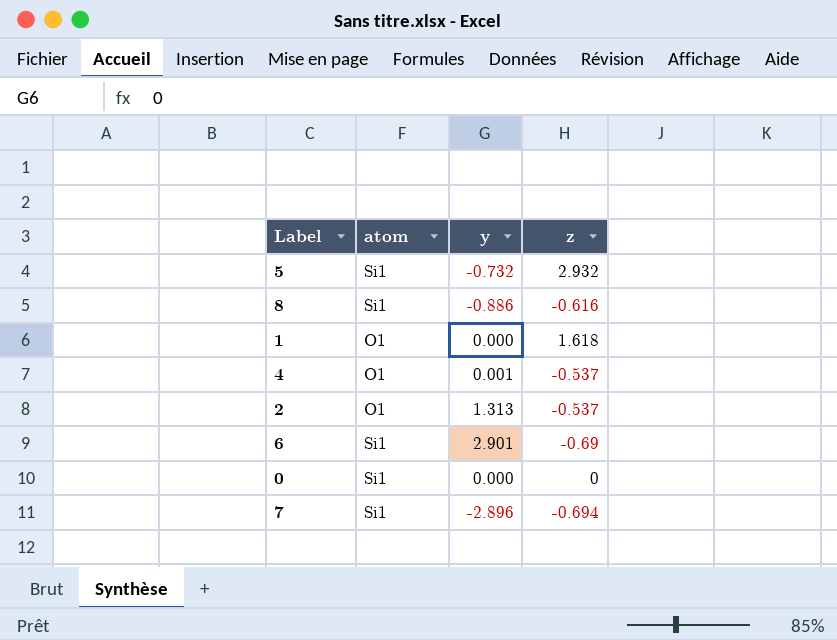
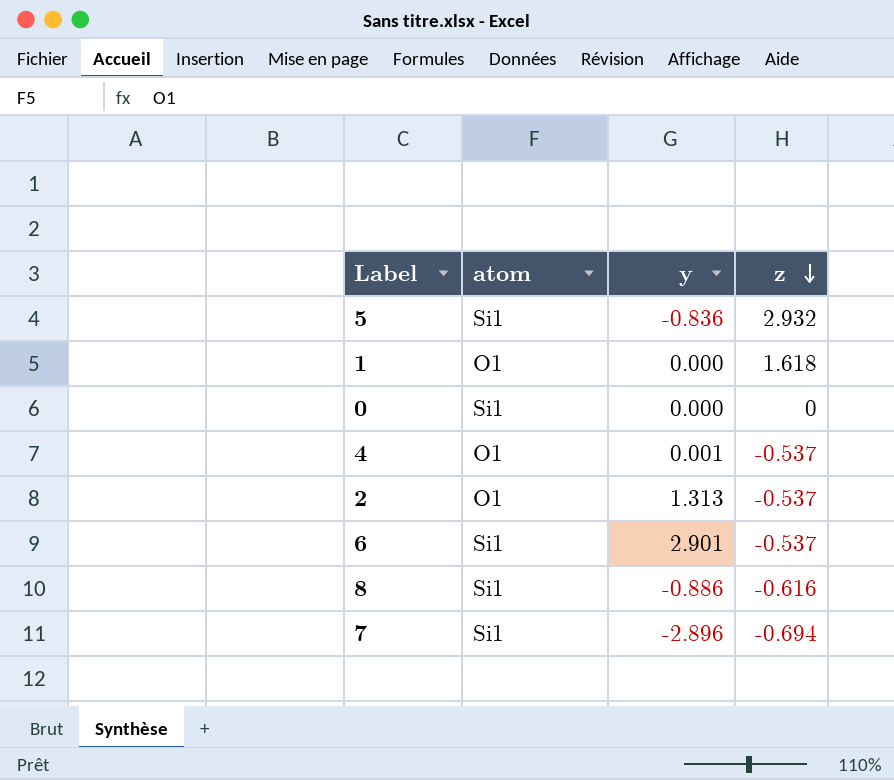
row order: none -> z descending
5 | y: -0.732 -> -0.836
6 | z: -0.69 -> -0.537

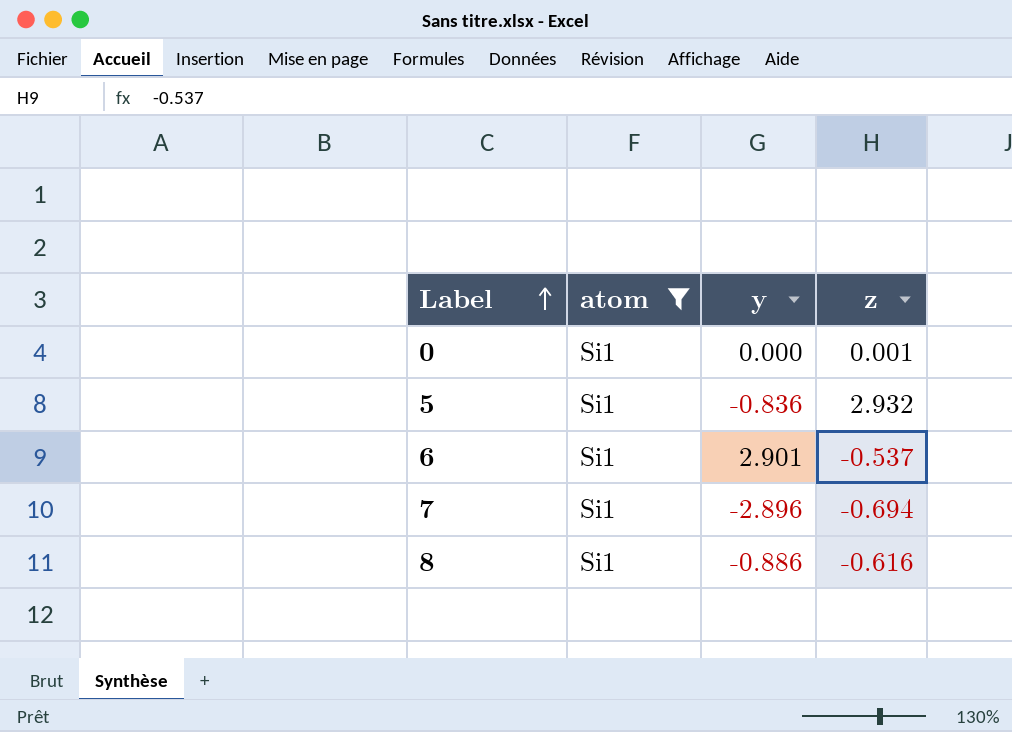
filter: none -> atom = Si1
row order: z descending -> Label ascending
0 | z: 0 -> 0.001

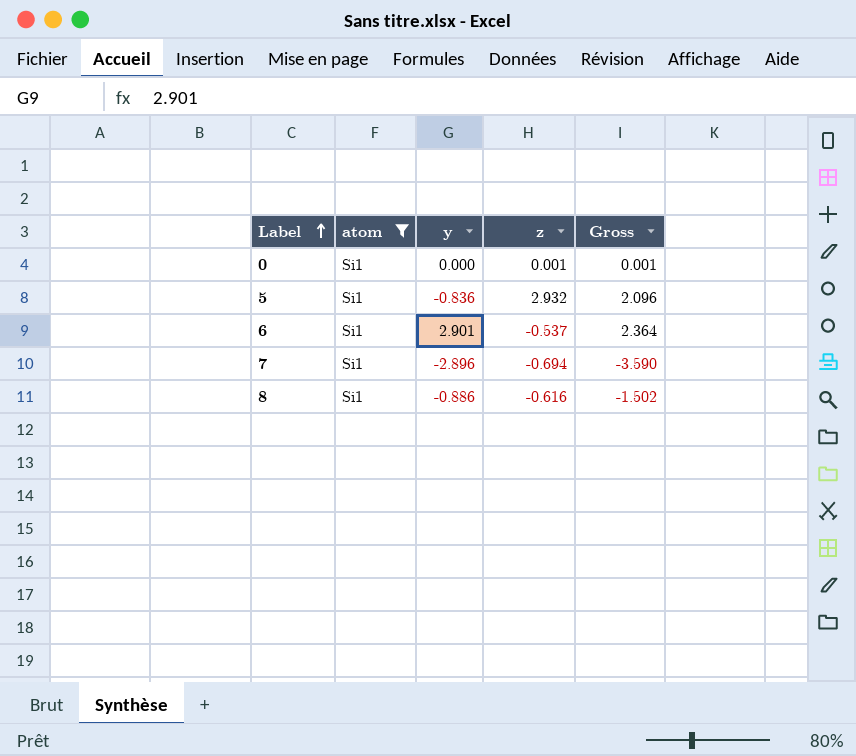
column Gross | formula: none -> [y] + [z]

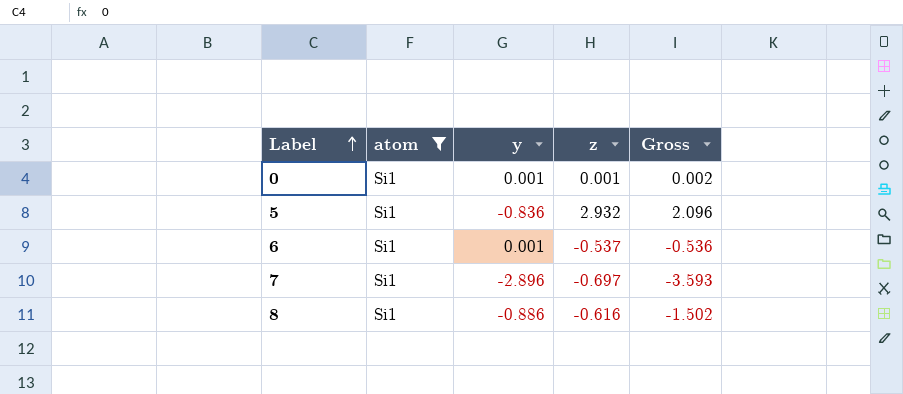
0 | y: 0.000 -> 0.001
0 | Gross: 0.001 -> 0.002
6 | y: 2.901 -> 0.001
6 | Gross: 2.364 -> -0.536
7 | z: -0.694 -> -0.697
7 | Gross: -3.590 -> -3.593

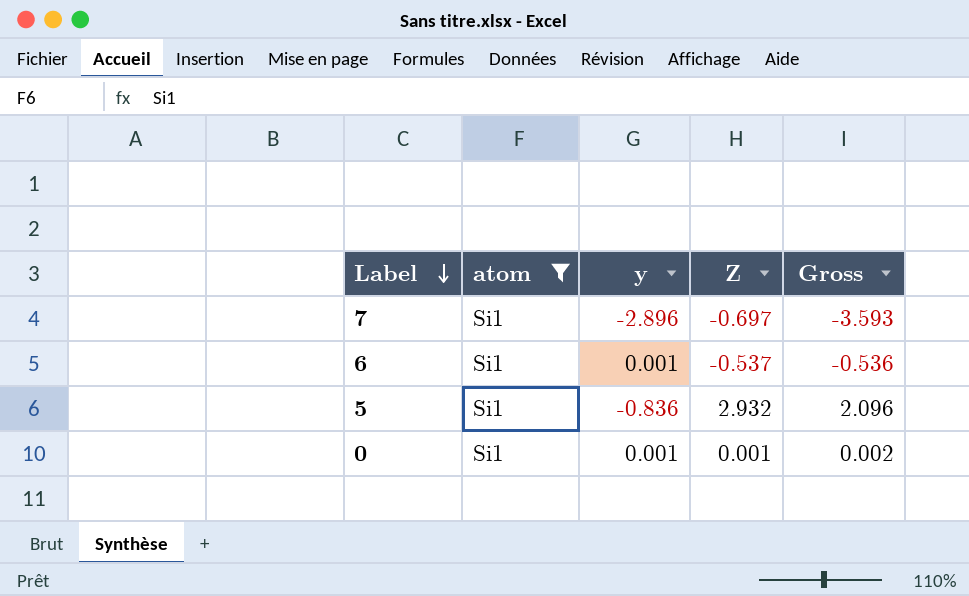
row order: Label ascending -> Label descending
column name: z -> Z
row 8: Si1 | -0.886 | -0.616 | -1.502 -> none

